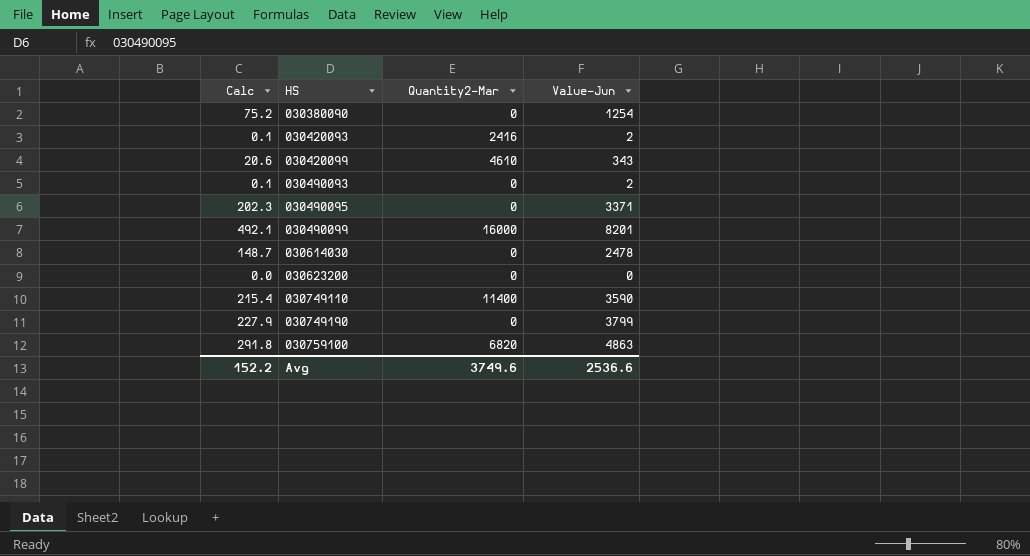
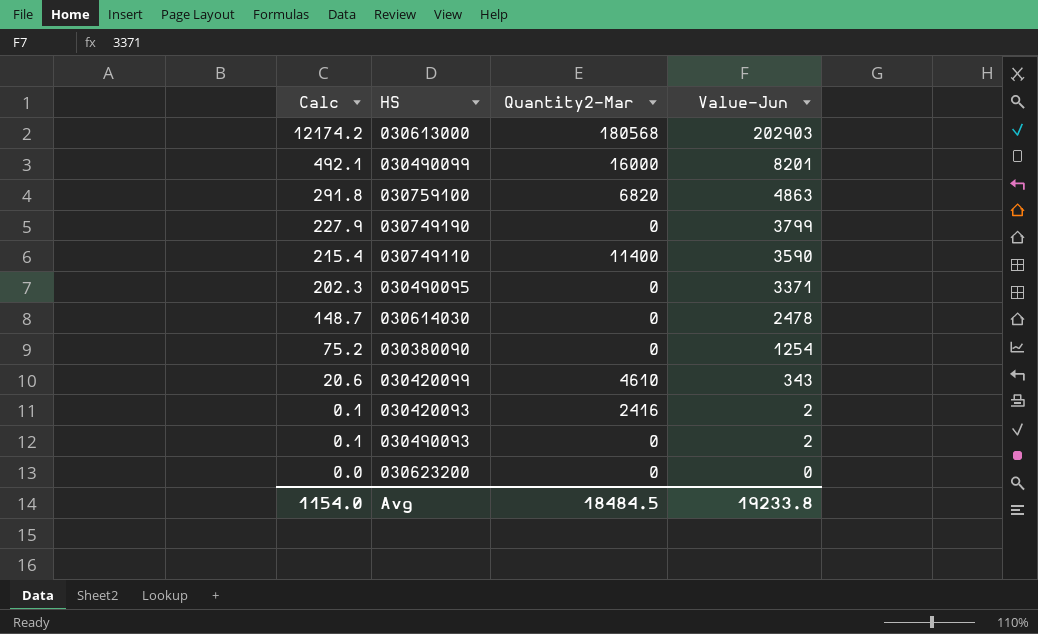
row order: HS ascending -> Calc descending
row 030613000: none -> 12174.2 | 180568 | 202903
Avg | Calc: 152.2 -> 1154.0
Avg | Quantity2-Mar: 3749.6 -> 18484.5
Avg | Value-Jun: 2536.6 -> 19233.8

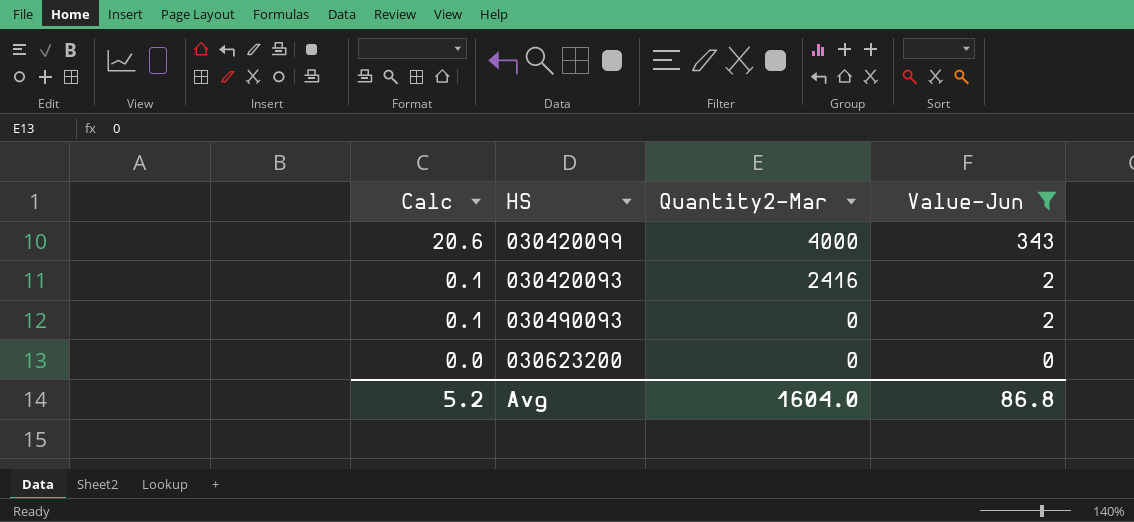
filter: none -> Value-Jun <= 343
030420099 | Quantity2-Mar: 4610 -> 4000
Avg | Calc: 1154.0 -> 5.2
Avg | Quantity2-Mar: 18484.5 -> 1604.0
Avg | Value-Jun: 19233.8 -> 86.8

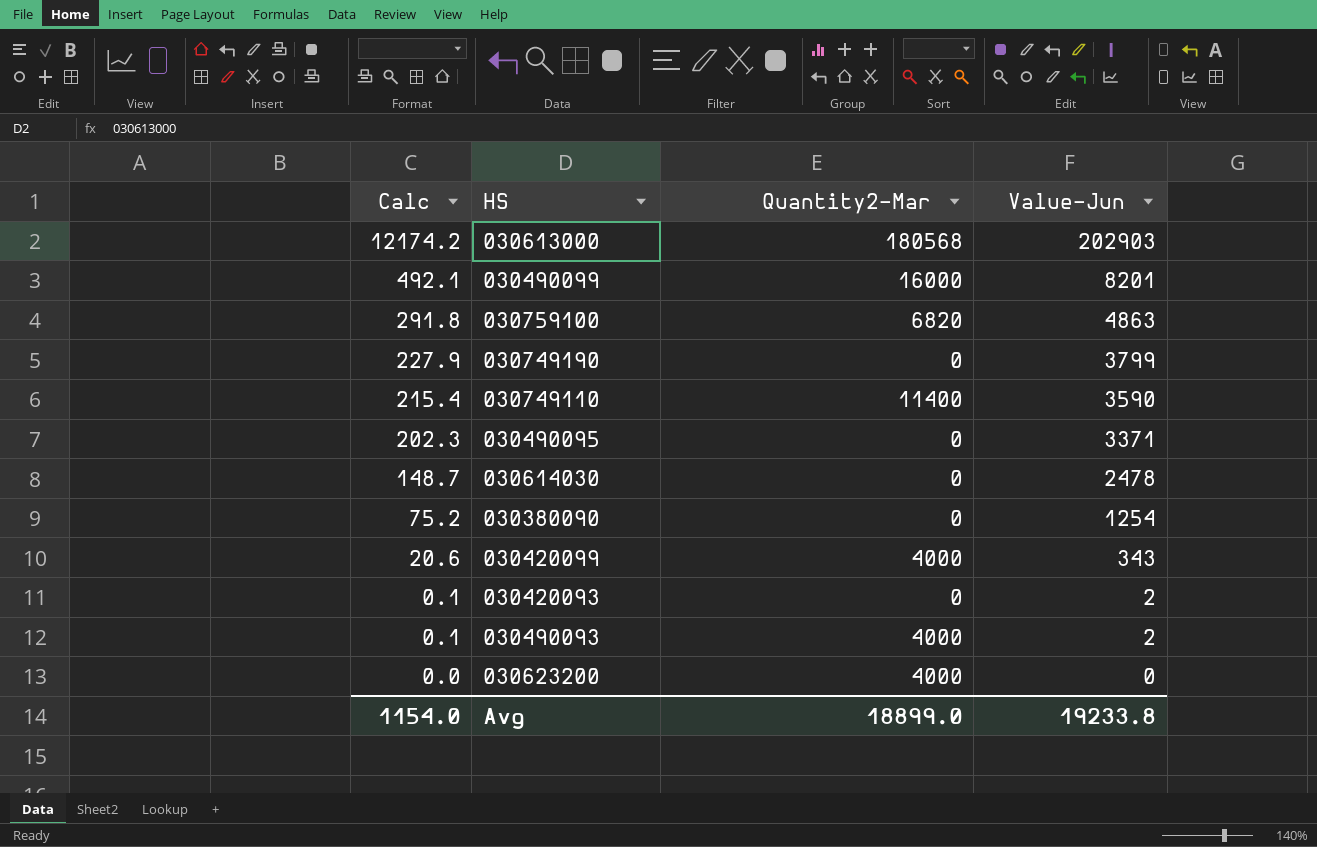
filter: Value-Jun <= 343 -> none
030420093 | Quantity2-Mar: 2416 -> 0
030490093 | Quantity2-Mar: 0 -> 4000
030623200 | Quantity2-Mar: 0 -> 4000
Avg | Calc: 5.2 -> 1154.0
Avg | Quantity2-Mar: 1604.0 -> 18899.0
Avg | Value-Jun: 86.8 -> 19233.8

